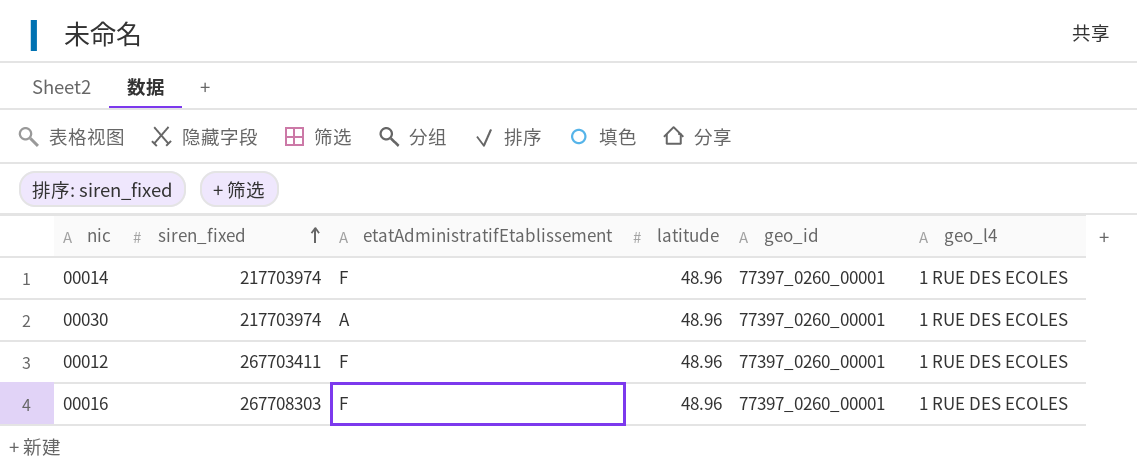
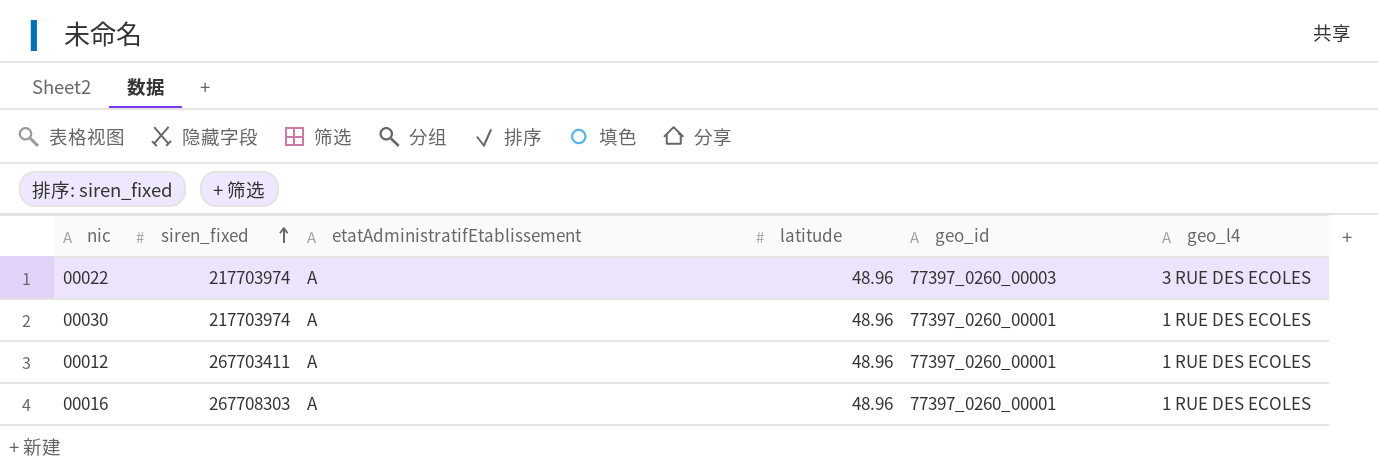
row 00014: 217703974 | F | 48.96 | 77397_0260_00001 | 1 RUE DES ECOLES -> none
row 00022: none -> 217703974 | A | 48.96 | 77397_0260_00003 | 3 RUE DES ECOLES
00012 | etatAdministratifEtablissement: F -> A
00016 | etatAdministratifEtablissement: F -> A

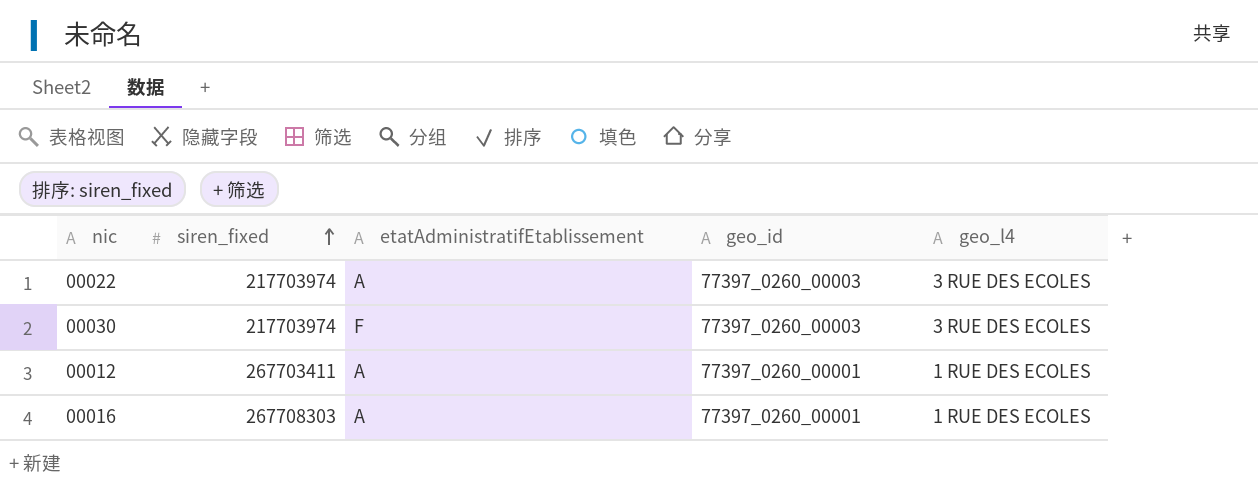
column latitude | position: 4 -> none
00030 | etatAdministratifEtablissement: A -> F
00030 | geo_id: 77397_0260_00001 -> 77397_0260_00003
00030 | geo_l4: 1 RUE DES ECOLES -> 3 RUE DES ECOLES

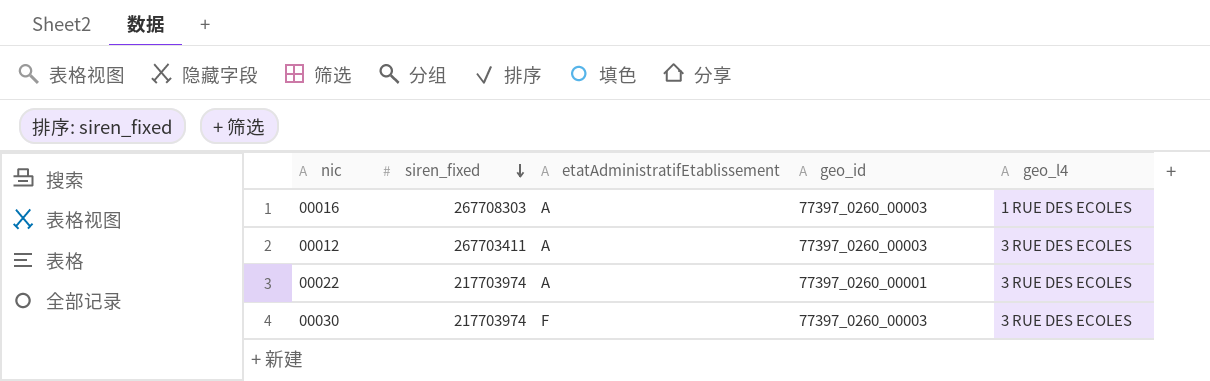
row order: siren_fixed ascending -> siren_fixed descending
00016 | geo_id: 77397_0260_00001 -> 77397_0260_00003
00012 | geo_id: 77397_0260_00001 -> 77397_0260_00003
00012 | geo_l4: 1 RUE DES ECOLES -> 3 RUE DES ECOLES
00022 | geo_id: 77397_0260_00003 -> 77397_0260_00001

